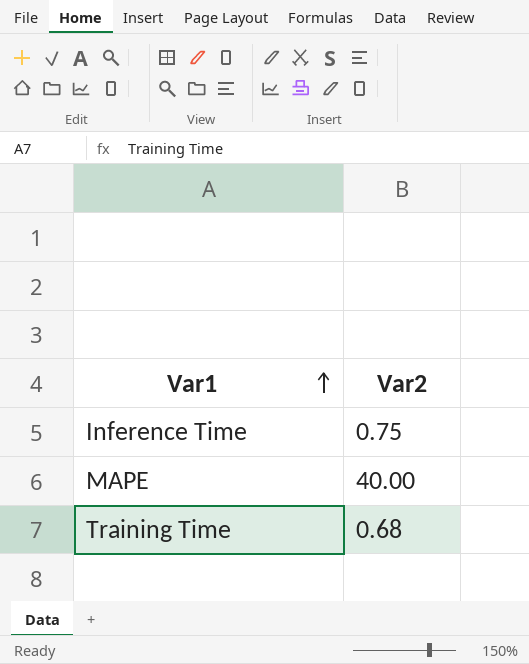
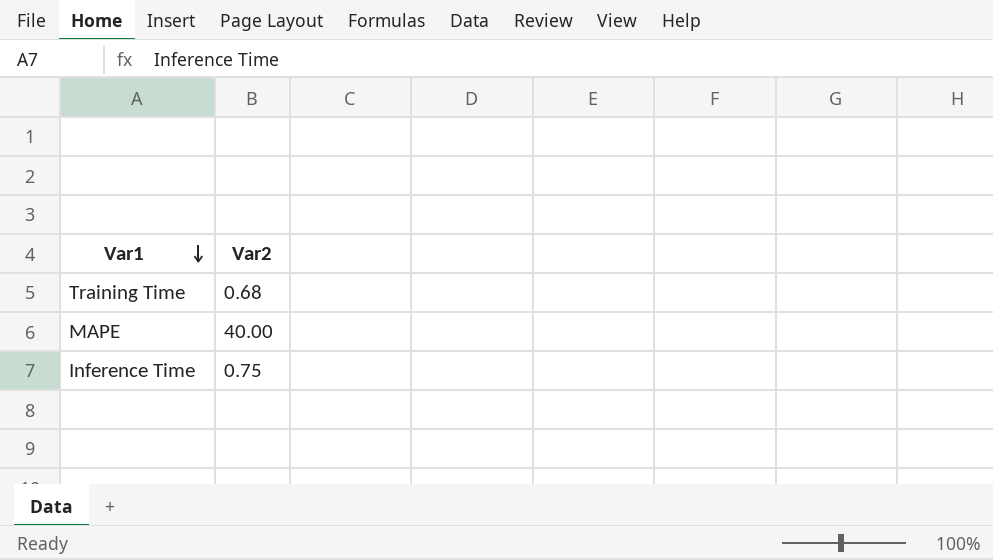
row order: Var1 ascending -> Var1 descending

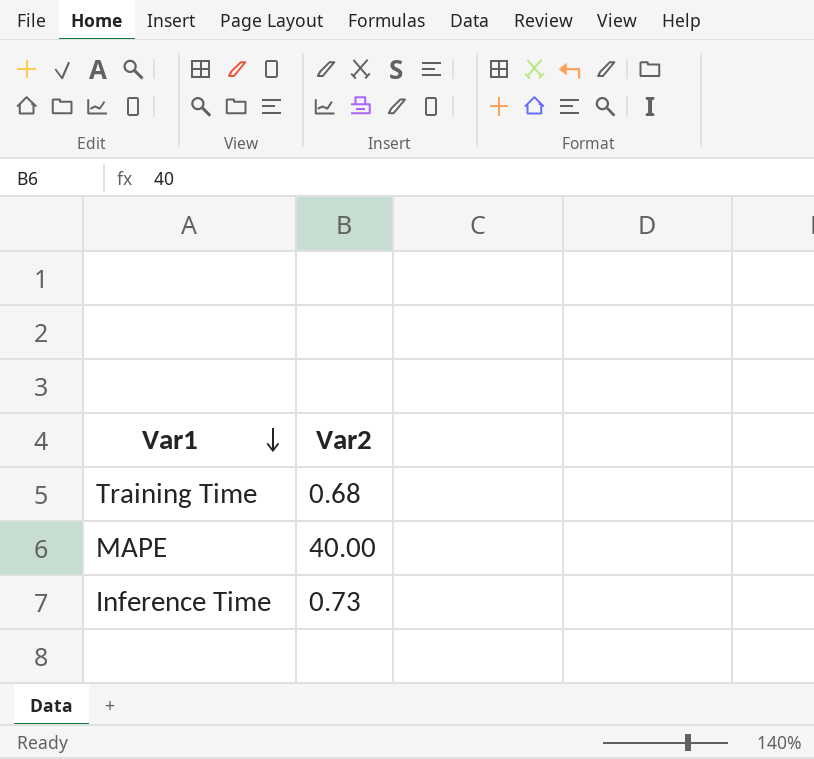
Inference Time | Var2: 0.75 -> 0.73

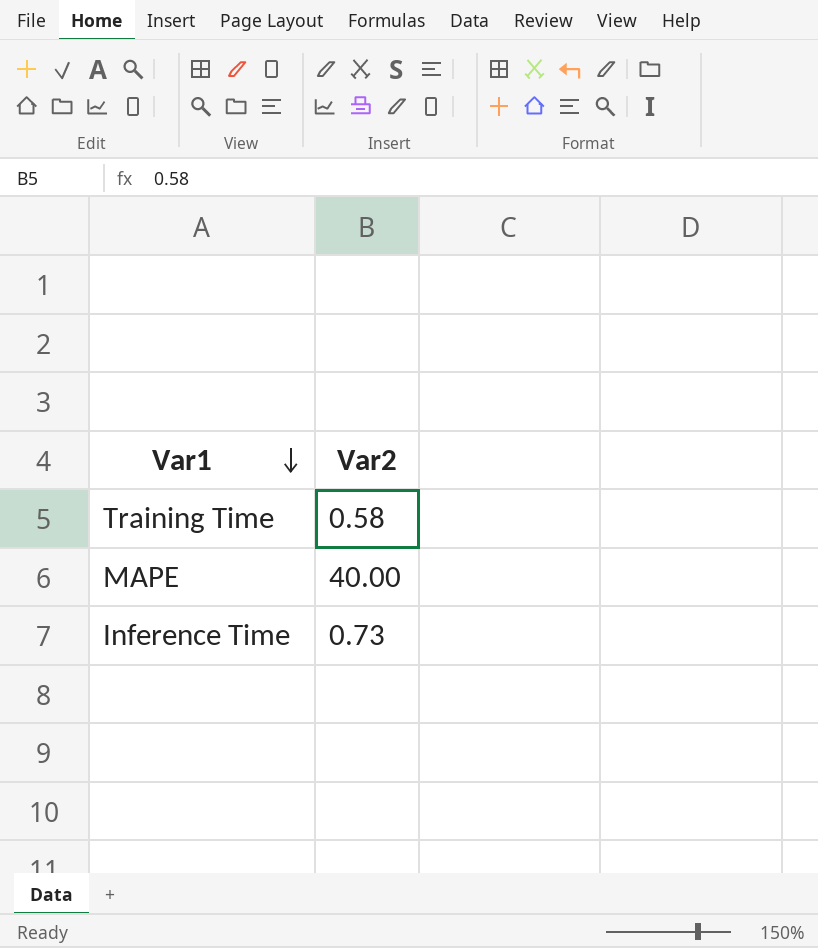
Training Time | Var2: 0.68 -> 0.58

